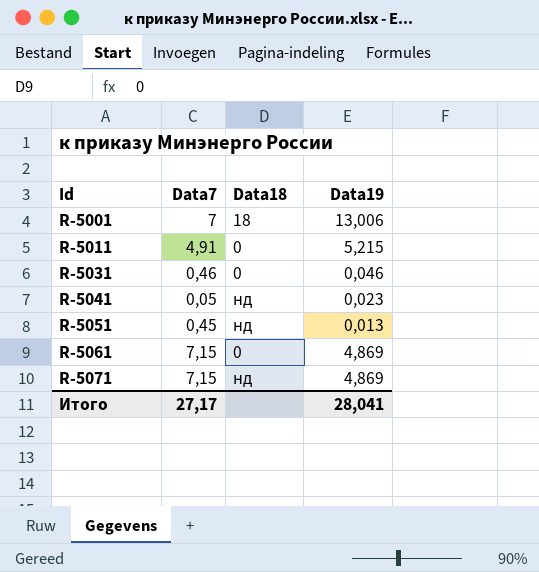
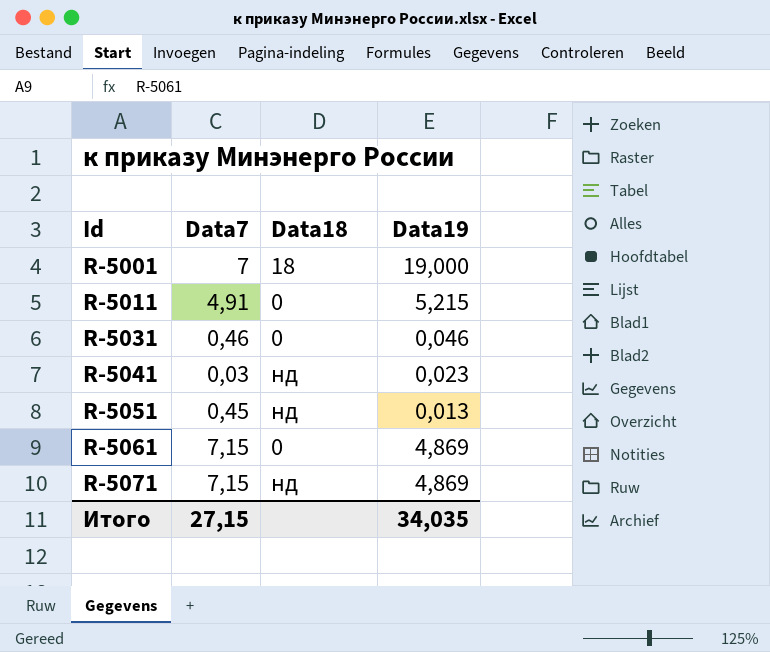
R-5001 | Data19: 13,006 -> 19,000
R-5041 | Data7: 0,05 -> 0,03
Итого | Data7: 27,17 -> 27,15
Итого | Data19: 28,041 -> 34,035

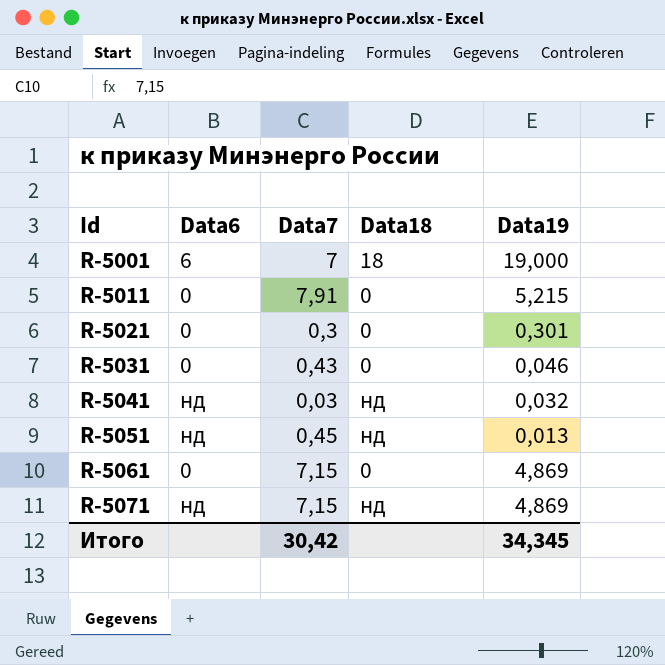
column Data6 | position: none -> 2
R-5011 | Data7: 4,91 -> 7,91
row R-5021: none -> 0 | 0,3 | 0 | 0,301
R-5031 | Data7: 0,46 -> 0,43
R-5041 | Data19: 0,023 -> 0,032
Итого | Data7: 27,15 -> 30,42
Итого | Data19: 34,035 -> 34,345

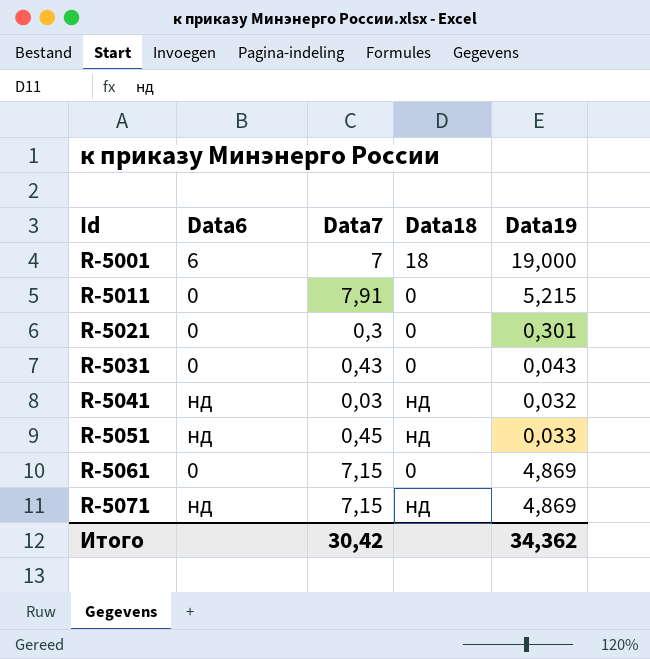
R-5031 | Data19: 0,046 -> 0,043
R-5051 | Data19: 0,013 -> 0,033
Итого | Data19: 34,345 -> 34,362

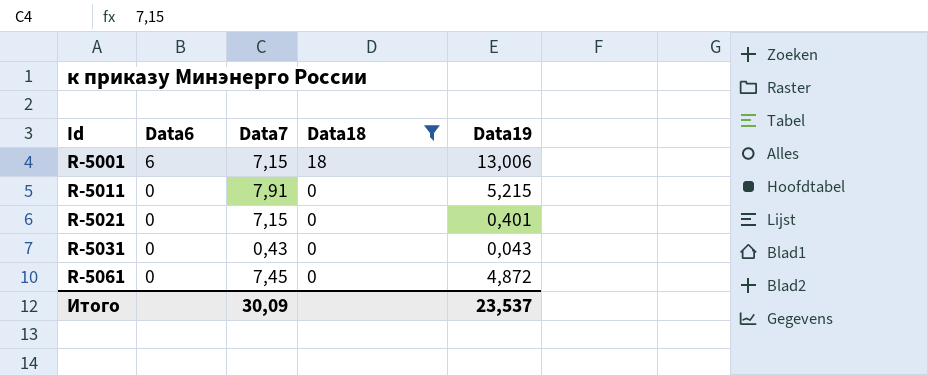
filter: none -> Data18 != нд
R-5001 | Data7: 7 -> 7,15
R-5001 | Data19: 19,000 -> 13,006
R-5021 | Data7: 0,3 -> 7,15
R-5021 | Data19: 0,301 -> 0,401
R-5061 | Data7: 7,15 -> 7,45
R-5061 | Data19: 4,869 -> 4,872
Итого | Data7: 30,42 -> 30,09
Итого | Data19: 34,362 -> 23,537

